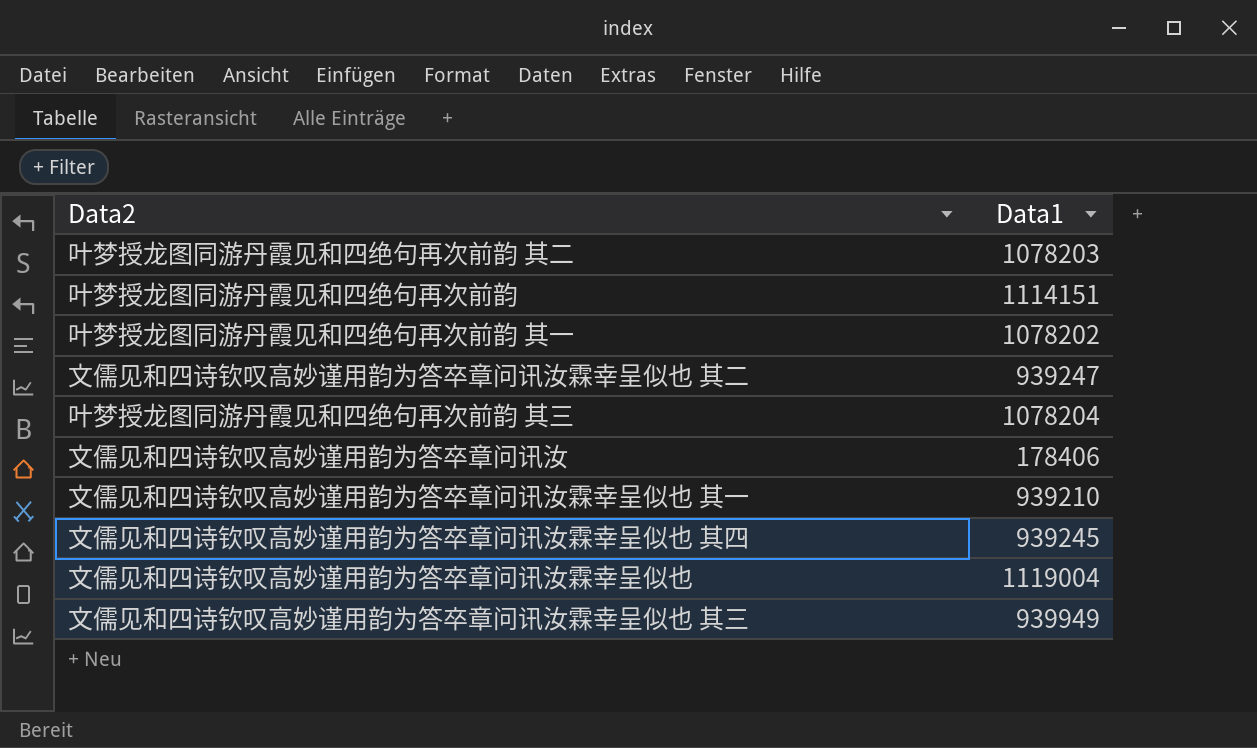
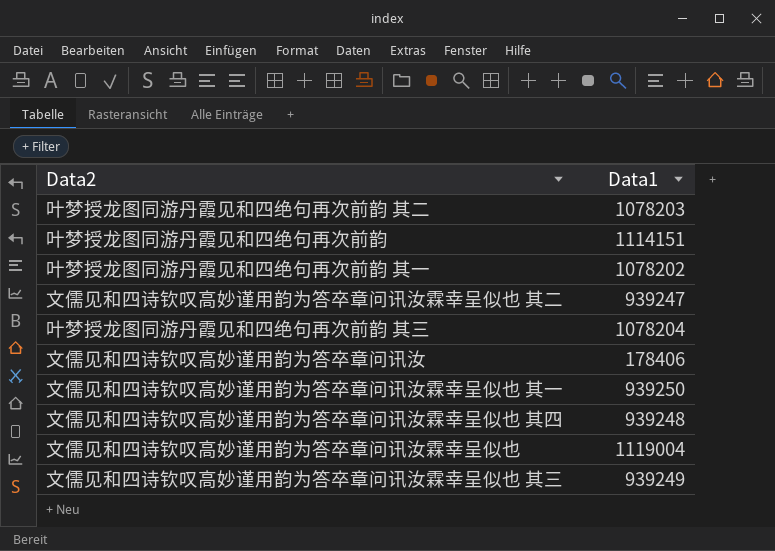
文儒见和四诗钦叹高妙谨用韵为答卒章问讯汝霖幸呈似也 其一 | Data1: 939210 -> 939250
文儒见和四诗钦叹高妙谨用韵为答卒章问讯汝霖幸呈似也 其四 | Data1: 939245 -> 939248
文儒见和四诗钦叹高妙谨用韵为答卒章问讯汝霖幸呈似也 其三 | Data1: 939949 -> 939249

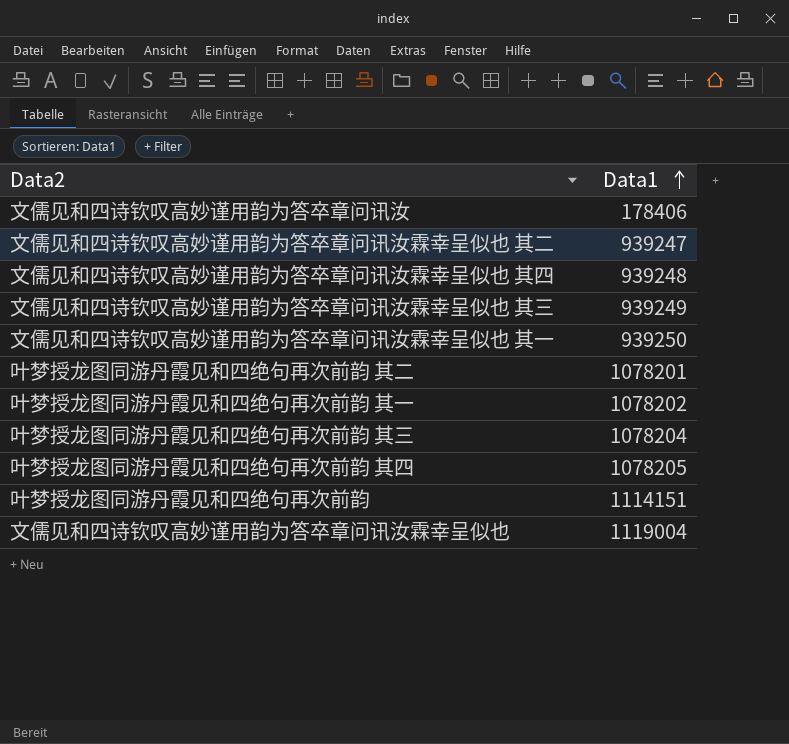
row order: none -> Data1 ascending
叶梦授龙图同游丹霞见和四绝句再次前韵 其二 | Data1: 1078203 -> 1078201
row 叶梦授龙图同游丹霞见和四绝句再次前韵 其四: none -> 1078205

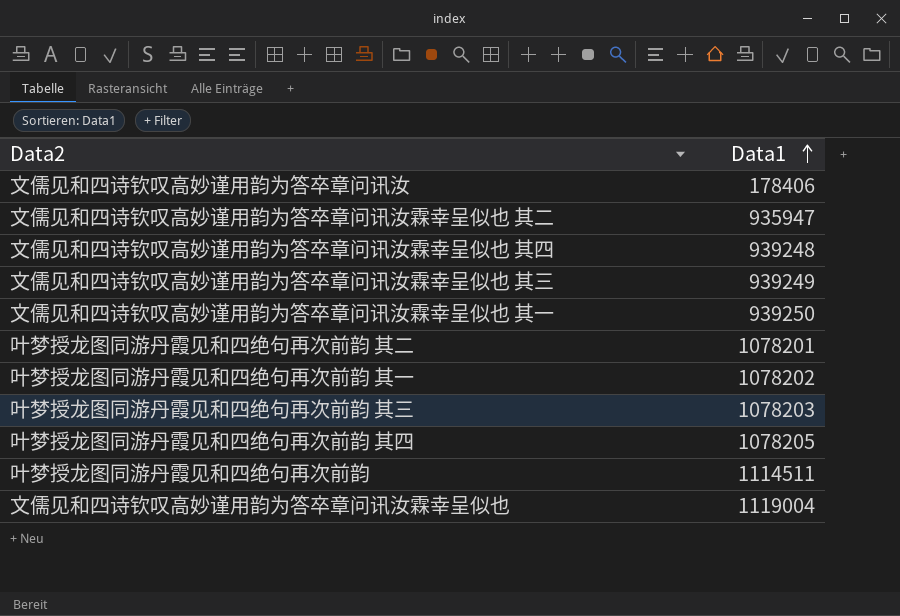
文儒见和四诗钦叹高妙谨用韵为答卒章问讯汝霖幸呈似也 其二 | Data1: 939247 -> 935947
叶梦授龙图同游丹霞见和四绝句再次前韵 其三 | Data1: 1078204 -> 1078203
叶梦授龙图同游丹霞见和四绝句再次前韵 | Data1: 1114151 -> 1114511

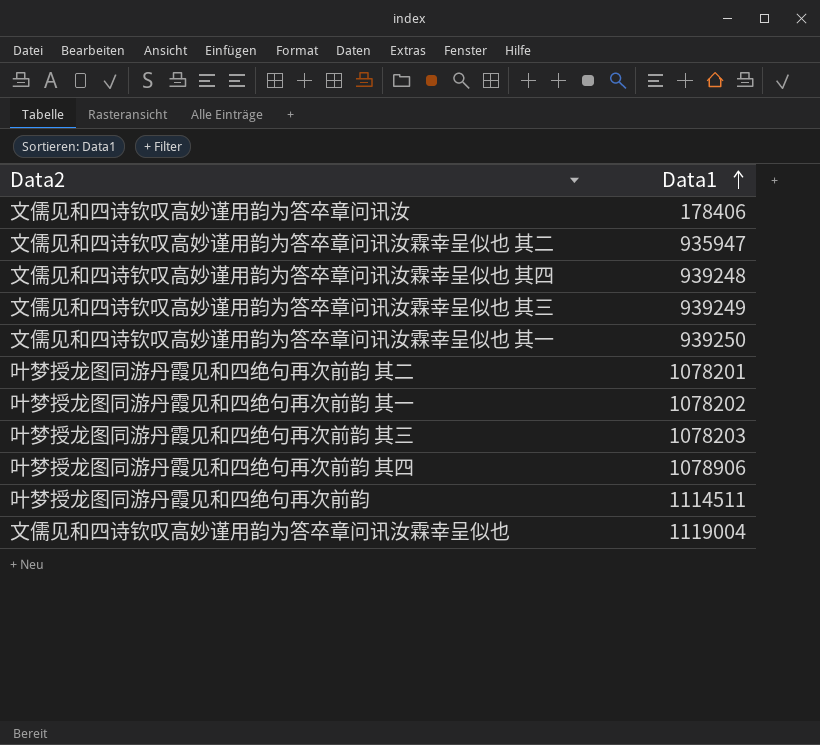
叶梦授龙图同游丹霞见和四绝句再次前韵 其四 | Data1: 1078205 -> 1078906

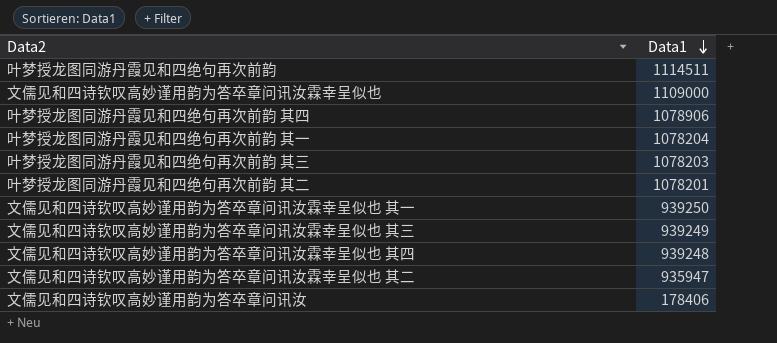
row order: Data1 ascending -> Data1 descending
文儒见和四诗钦叹高妙谨用韵为答卒章问讯汝霖幸呈似也 | Data1: 1119004 -> 1109000
叶梦授龙图同游丹霞见和四绝句再次前韵 其一 | Data1: 1078202 -> 1078204

